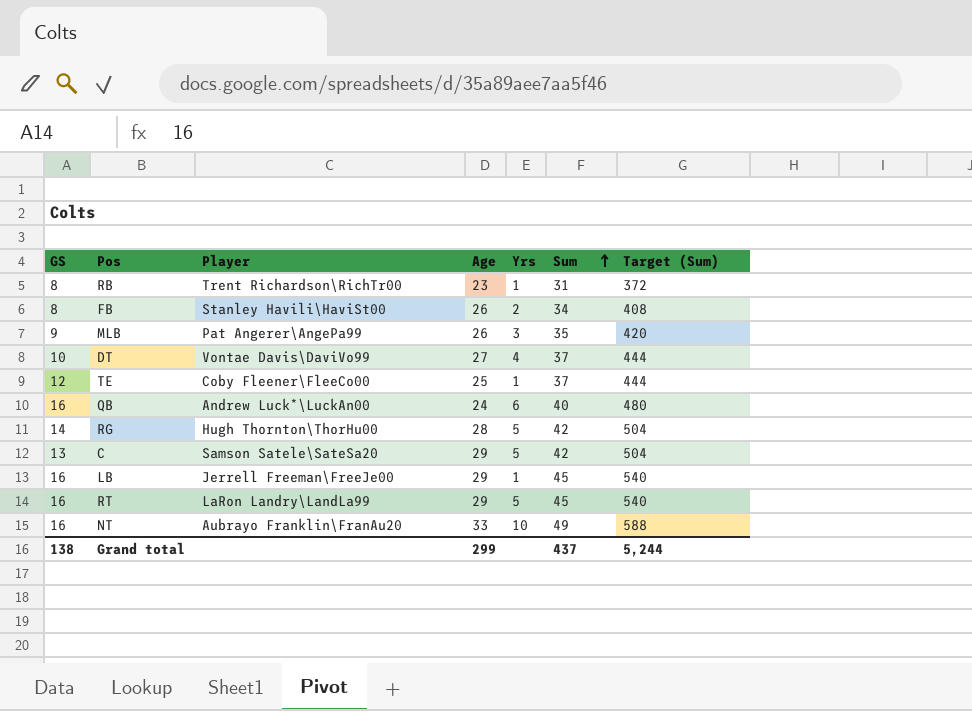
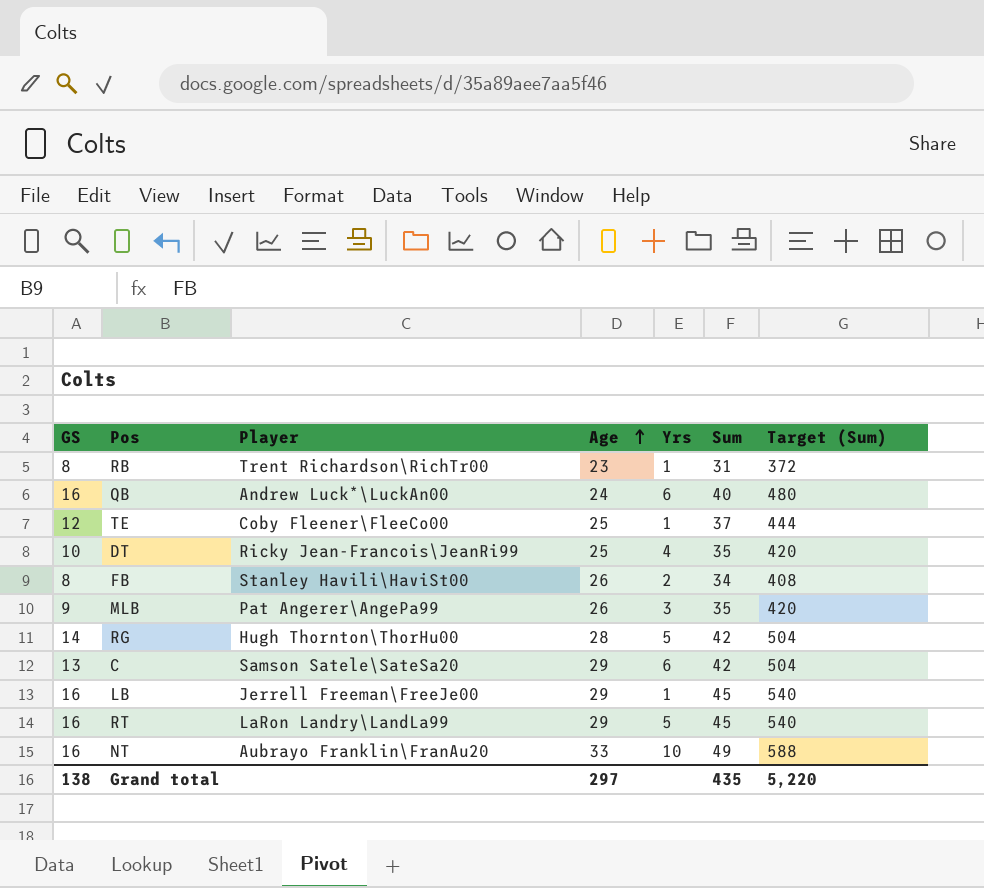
row order: Sum ascending -> Age ascending
DT | Player: Vontae Davis\DaviVo99 -> Ricky Jean-Francois\JeanRi99
DT | Age: 27 -> 25
DT | Sum: 37 -> 35
DT | Target (Sum): 444 -> 420
C | Yrs: 5 -> 6
Grand total | Age: 299 -> 297
Grand total | Sum: 437 -> 435
Grand total | Target (Sum): 5,244 -> 5,220

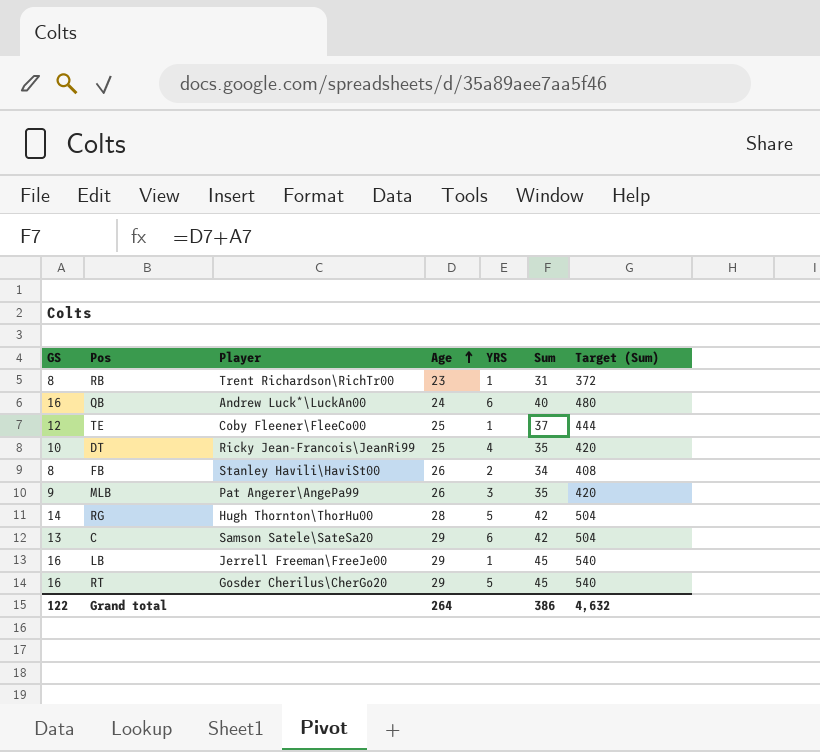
column name: Yrs -> YRS
row NT: 16 | Aubrayo Franklin\FranAu20 | 33 | 10 | 49 | 588 -> none
RT | Player: LaRon Landry\LandLa99 -> Gosder Cherilus\CherGo20
Grand total | GS: 138 -> 122
Grand total | Age: 297 -> 264
Grand total | Sum: 435 -> 386
Grand total | Target (Sum): 5,220 -> 4,632

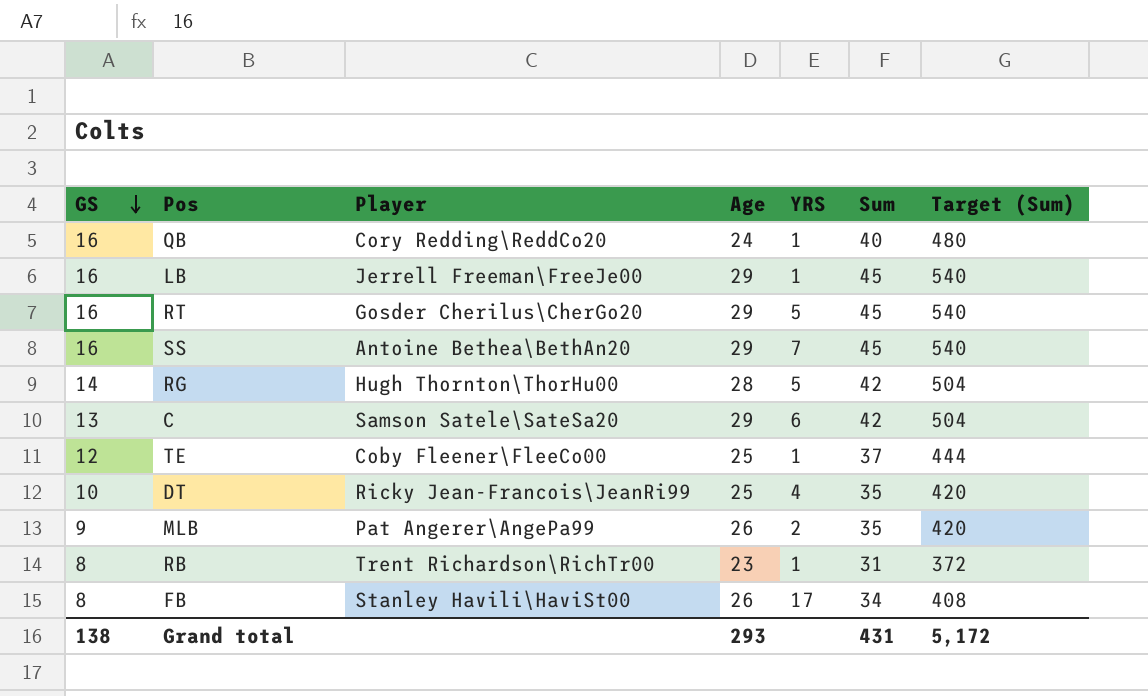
row order: Age ascending -> GS descending
QB | Player: Andrew Luck*\LuckAn00 -> Cory Redding\ReddCo20
QB | YRS: 6 -> 1
row SS: none -> 16 | Antoine Bethea\BethAn20 | 29 | 7 | 45 | 540
MLB | YRS: 3 -> 2
FB | YRS: 2 -> 17
Grand total | GS: 122 -> 138
Grand total | Age: 264 -> 293
Grand total | Sum: 386 -> 431
Grand total | Target (Sum): 4,632 -> 5,172

